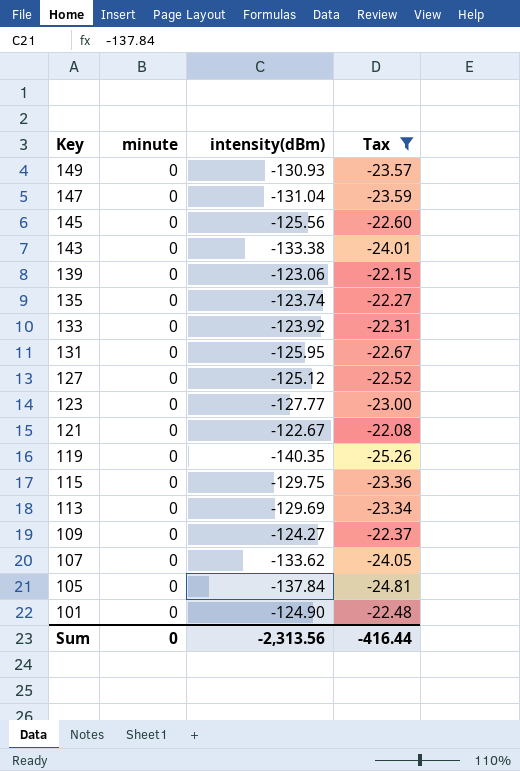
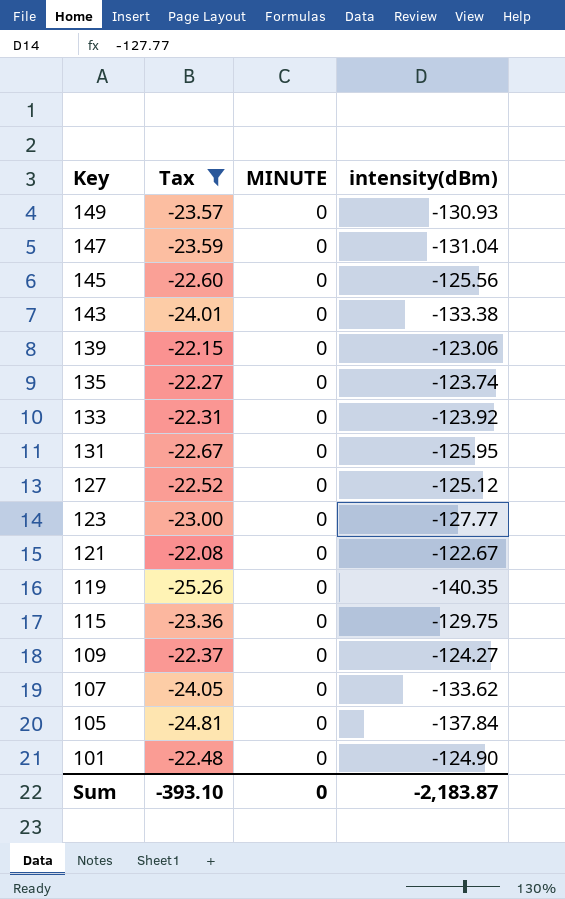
column Tax | position: 4 -> 2
column name: minute -> MINUTE
row 113: 0 | -129.69 | -23.34 -> none
Sum | Tax: -416.44 -> -393.10
Sum | intensity(dBm): -2,313.56 -> -2,183.87

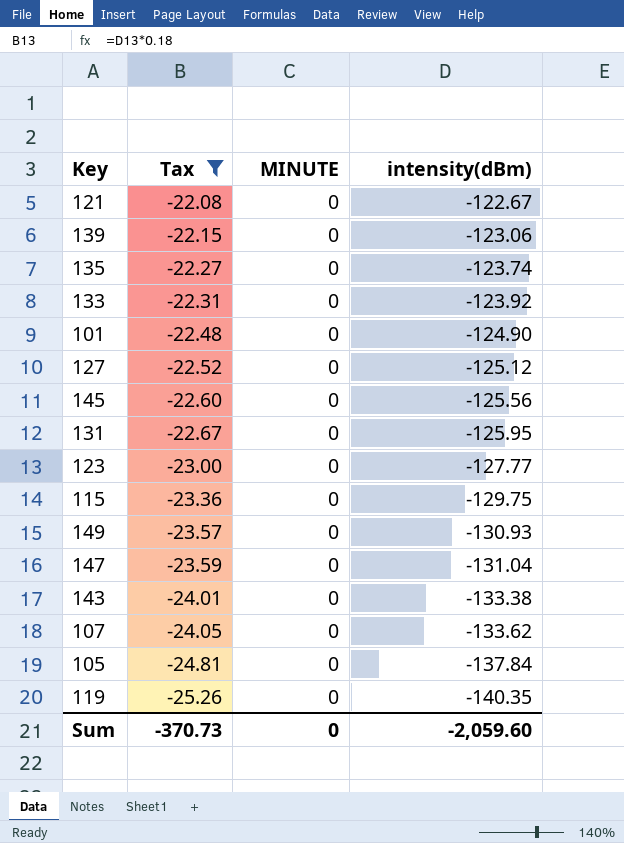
row order: Key descending -> Tax descending
row 109: -22.37 | 0 | -124.27 -> none
Sum | Tax: -393.10 -> -370.73
Sum | intensity(dBm): -2,183.87 -> -2,059.60

